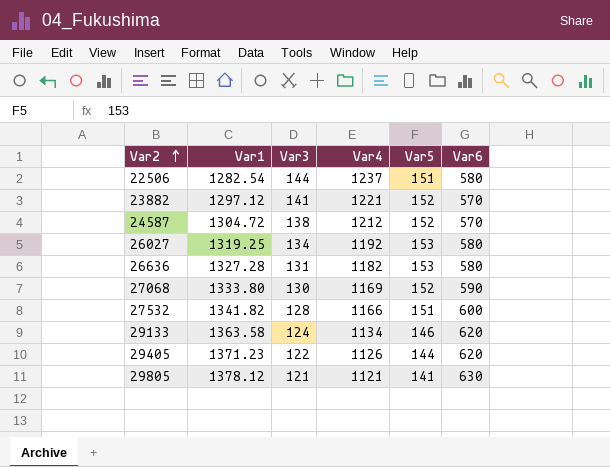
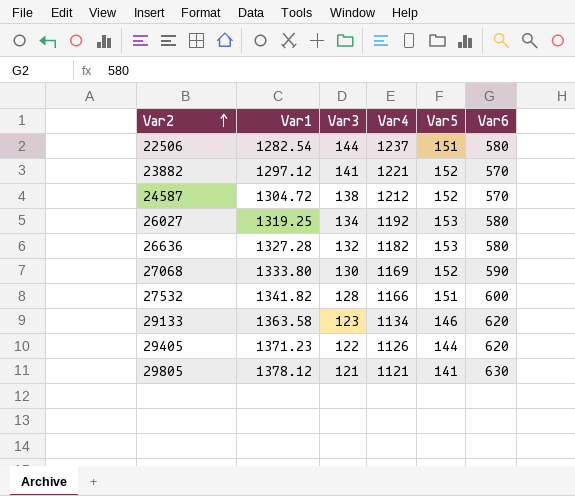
26636 | Var3: 131 -> 132
29133 | Var3: 124 -> 123

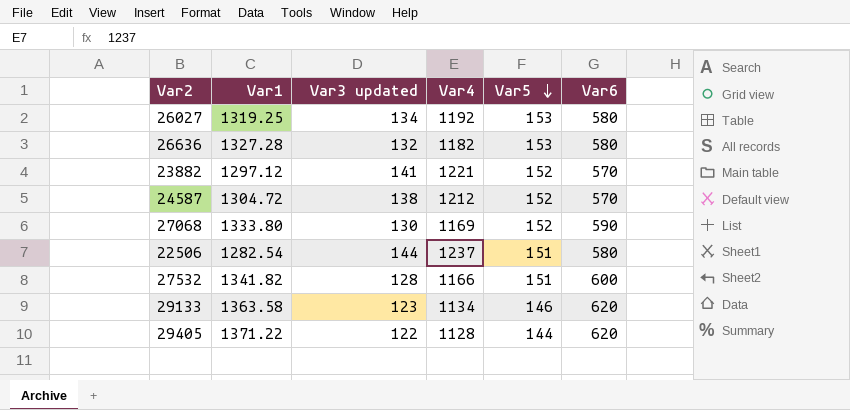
row order: Var2 ascending -> Var5 descending
column name: Var3 -> Var3 updated
row 29805: 1378.12 | 121 | 1121 | 141 | 630 -> none
29405 | Var1: 1371.23 -> 1371.22
29405 | Var4: 1126 -> 1128

